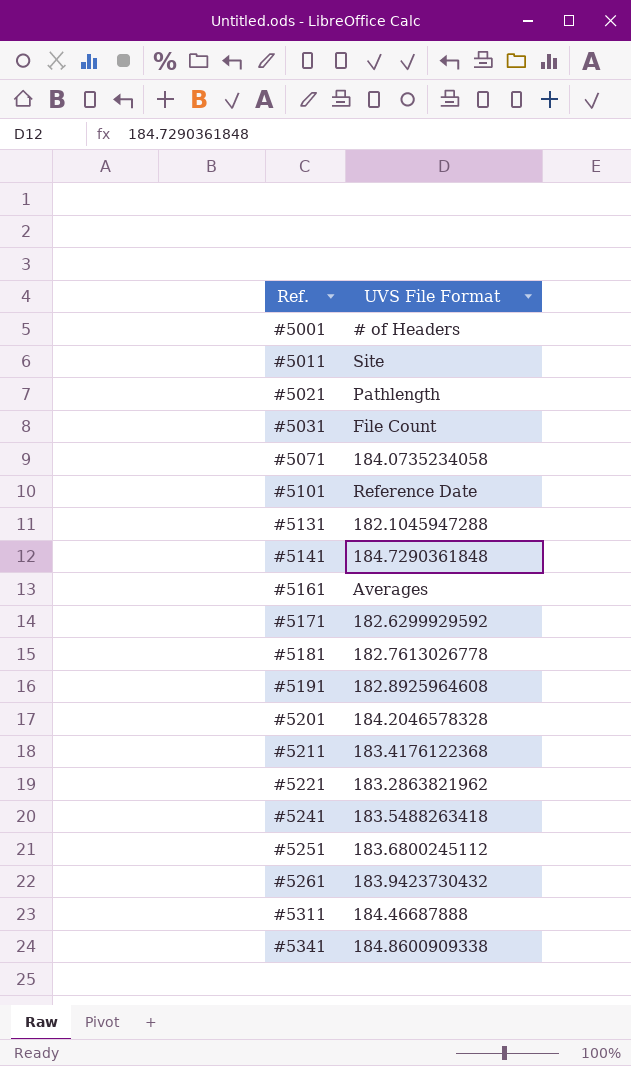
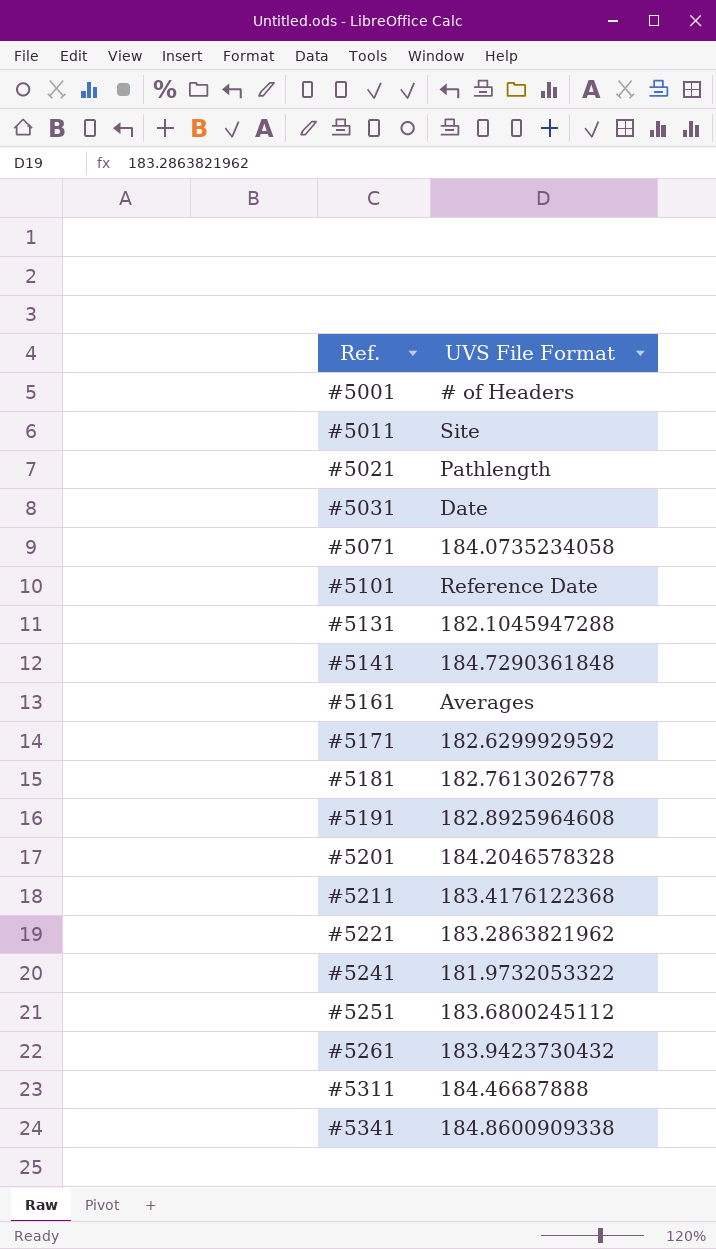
#5031 | UVS File Format: File Count -> Date
#5241 | UVS File Format: 183.5488263418 -> 181.9732053322

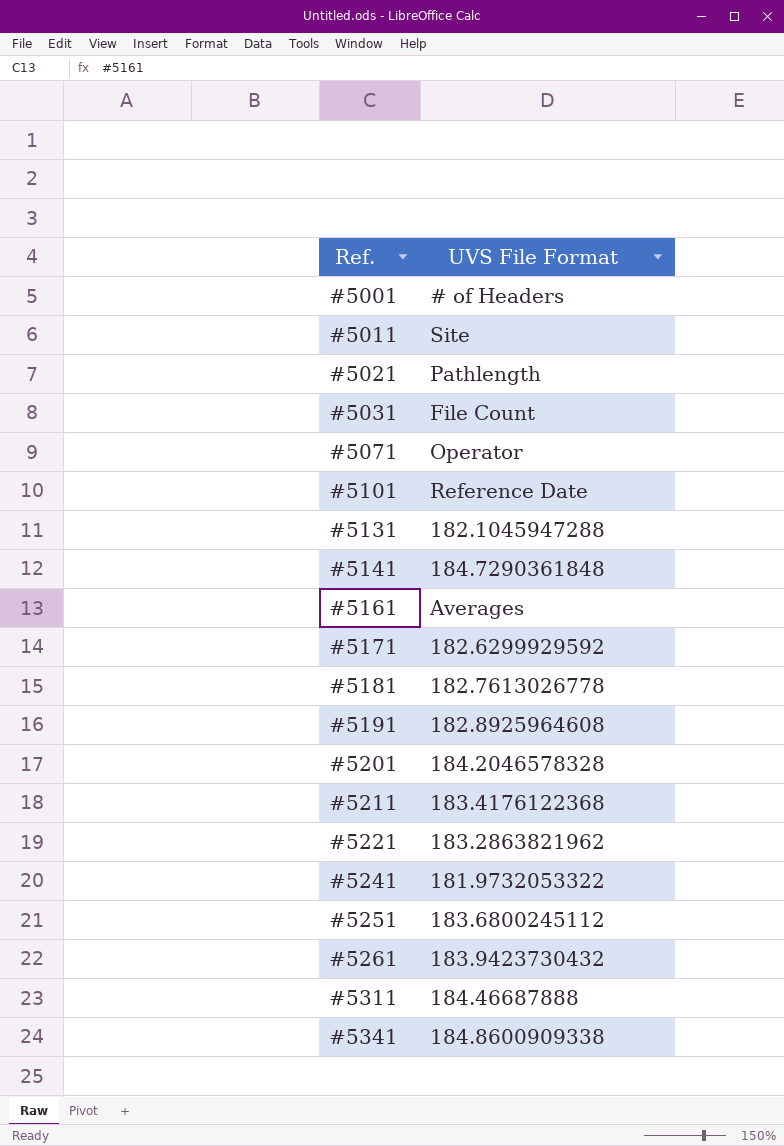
#5031 | UVS File Format: Date -> File Count
#5071 | UVS File Format: 184.0735234058 -> Operator

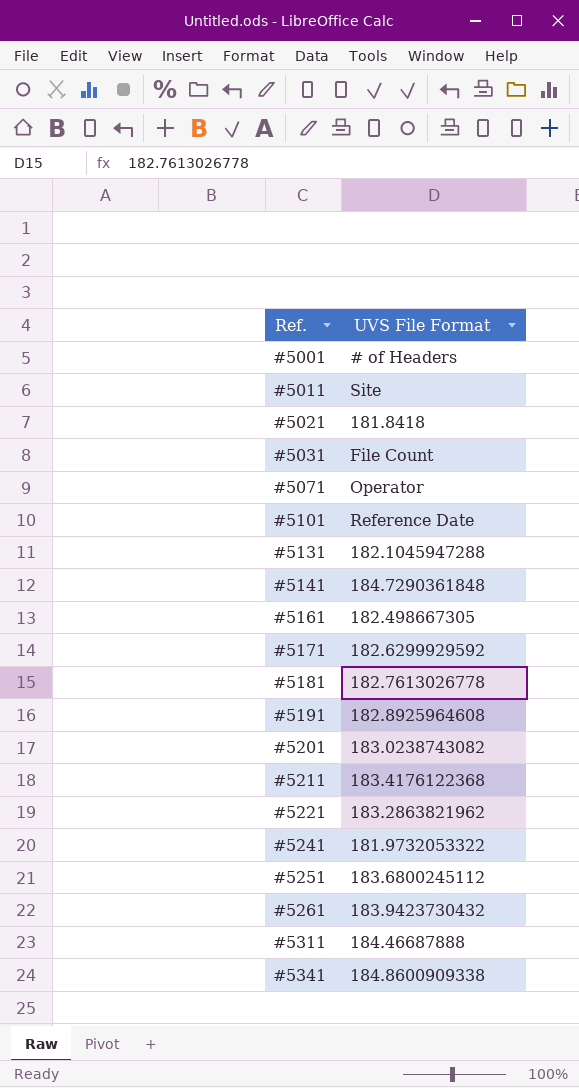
#5021 | UVS File Format: Pathlength -> 181.8418
#5161 | UVS File Format: Averages -> 182.498667305
#5201 | UVS File Format: 184.2046578328 -> 183.0238743082

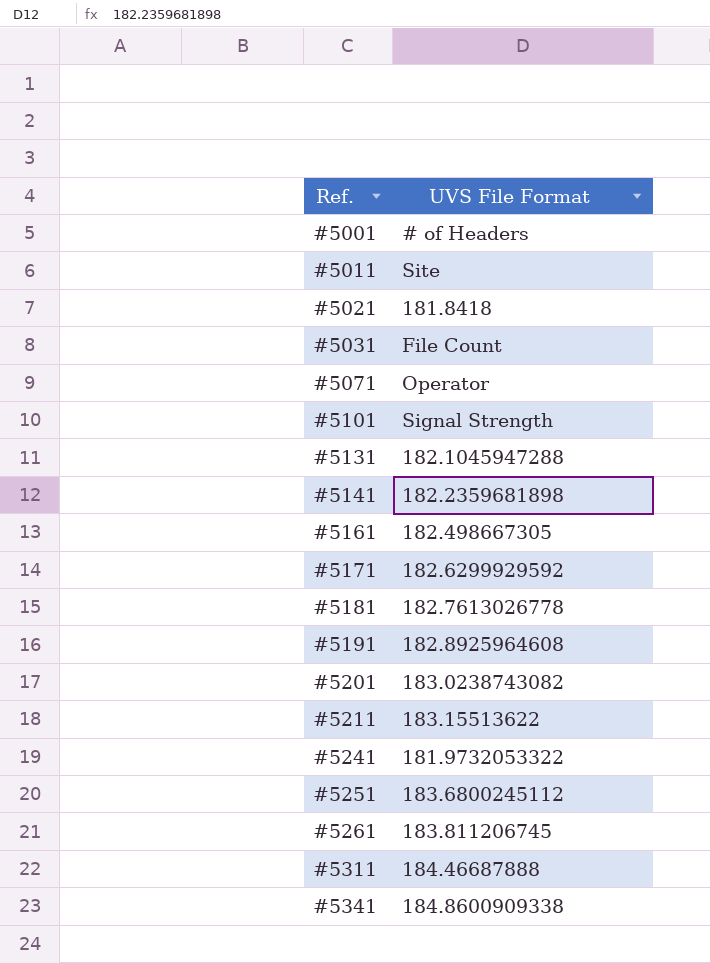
row #5221: 183.2863821962 -> none
#5101 | UVS File Format: Reference Date -> Signal Strength
#5141 | UVS File Format: 184.7290361848 -> 182.2359681898
#5211 | UVS File Format: 183.4176122368 -> 183.15513622
#5261 | UVS File Format: 183.9423730432 -> 183.811206745

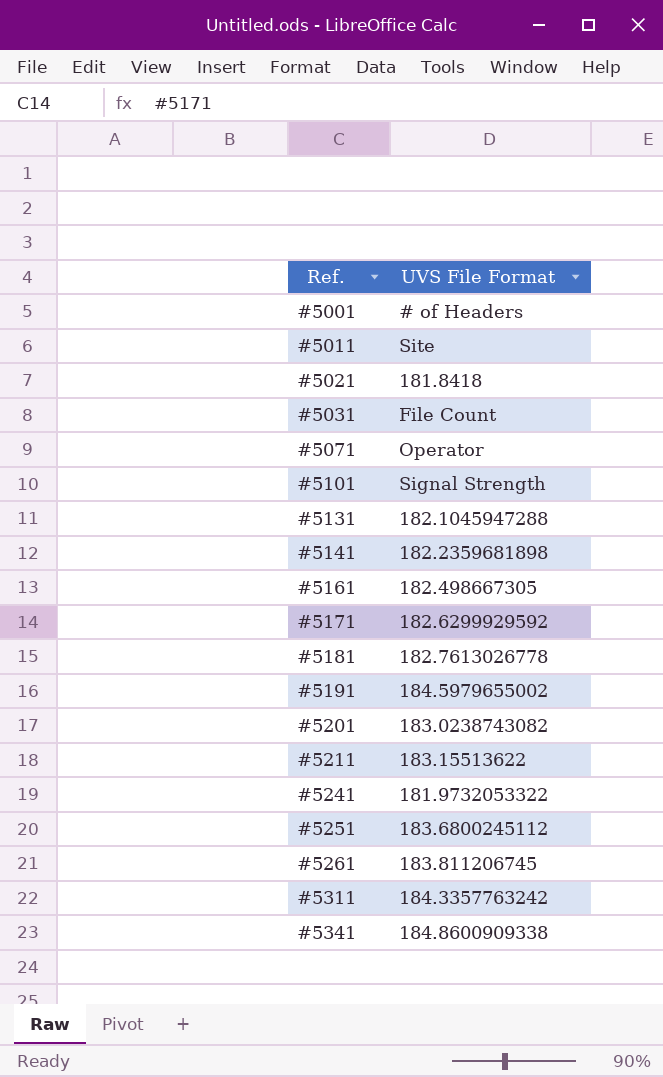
#5191 | UVS File Format: 182.8925964608 -> 184.5979655002
#5311 | UVS File Format: 184.46687888 -> 184.3357763242

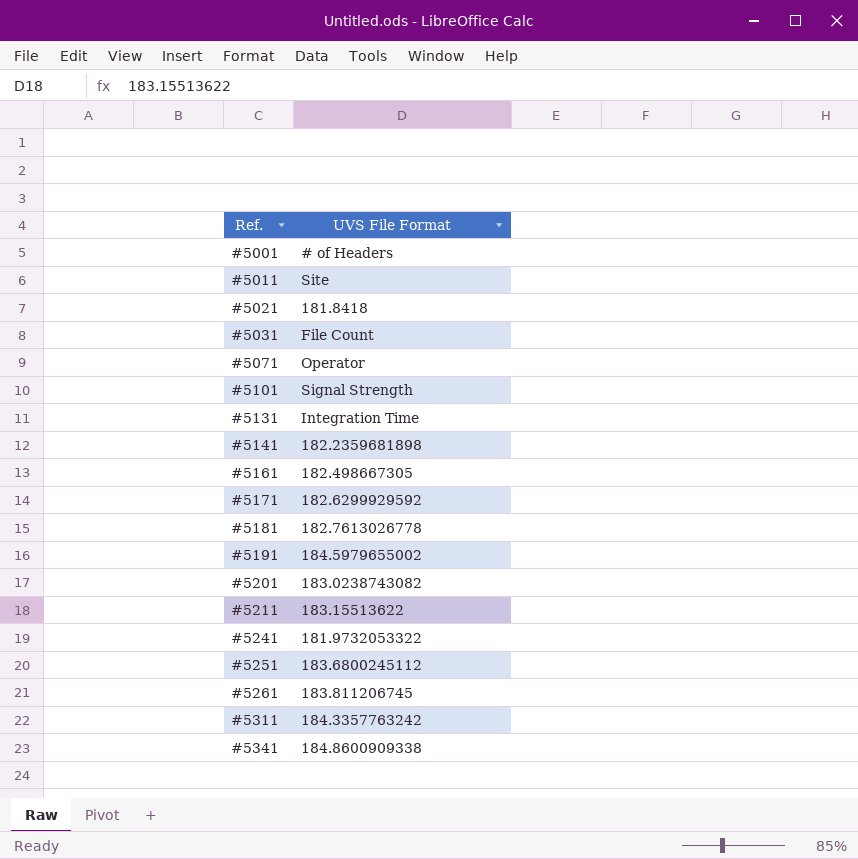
#5131 | UVS File Format: 182.1045947288 -> Integration Time

